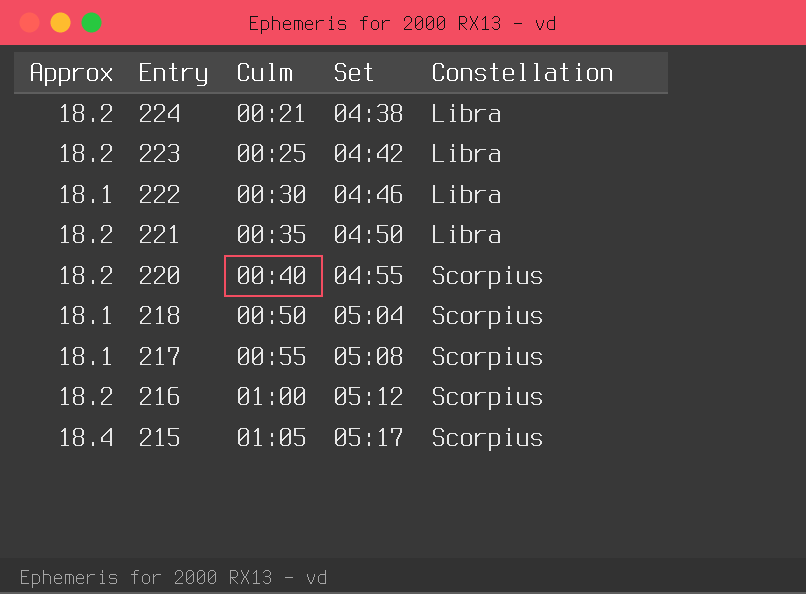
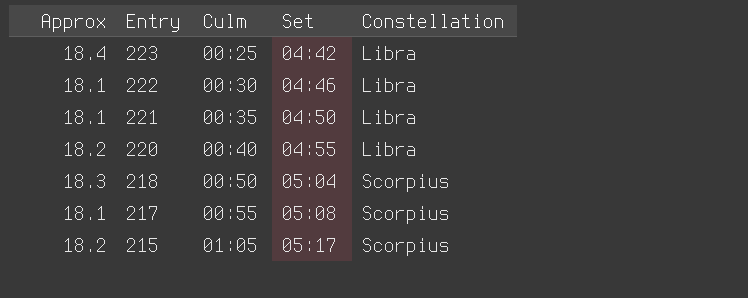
row 224: 18.2 | 00:21 | 04:38 | Libra -> none
row 216: 18.2 | 01:00 | 05:12 | Scorpius -> none
223 | Approx: 18.2 -> 18.4
221 | Approx: 18.2 -> 18.1
220 | Constellation: Scorpius -> Libra
218 | Approx: 18.1 -> 18.3
215 | Approx: 18.4 -> 18.2

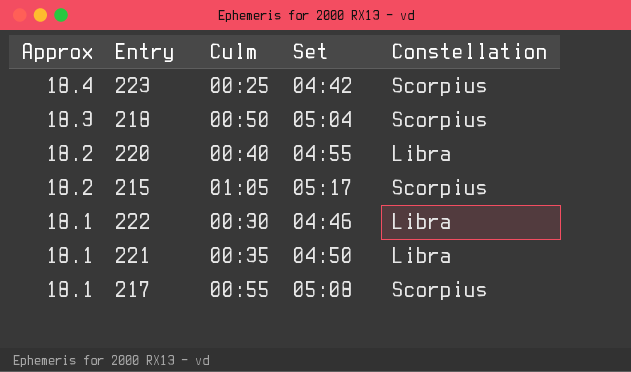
row order: Entry descending -> Approx descending
223 | Constellation: Libra -> Scorpius

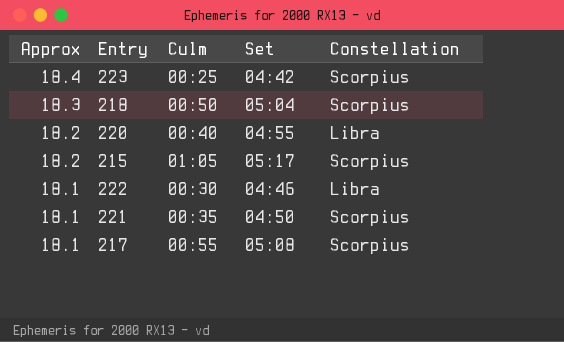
221 | Constellation: Libra -> Scorpius

